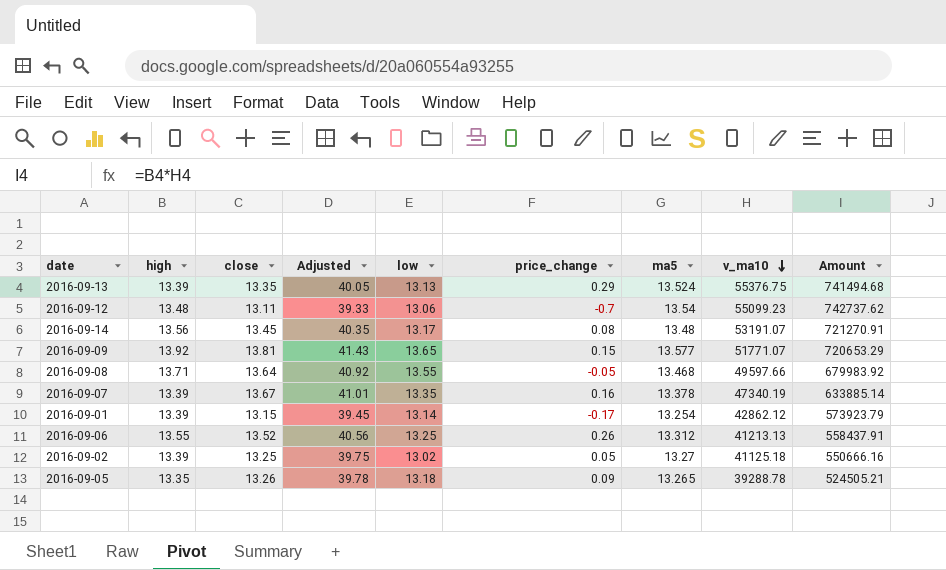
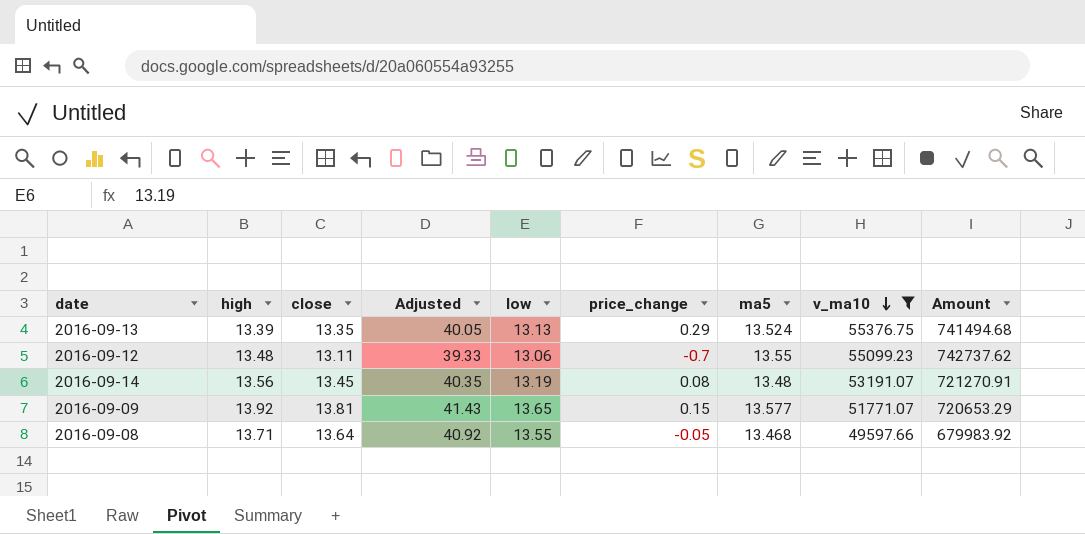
filter: none -> v_ma10 >= 49597.66
2016-09-12 | ma5: 13.54 -> 13.55
2016-09-14 | low: 13.17 -> 13.19

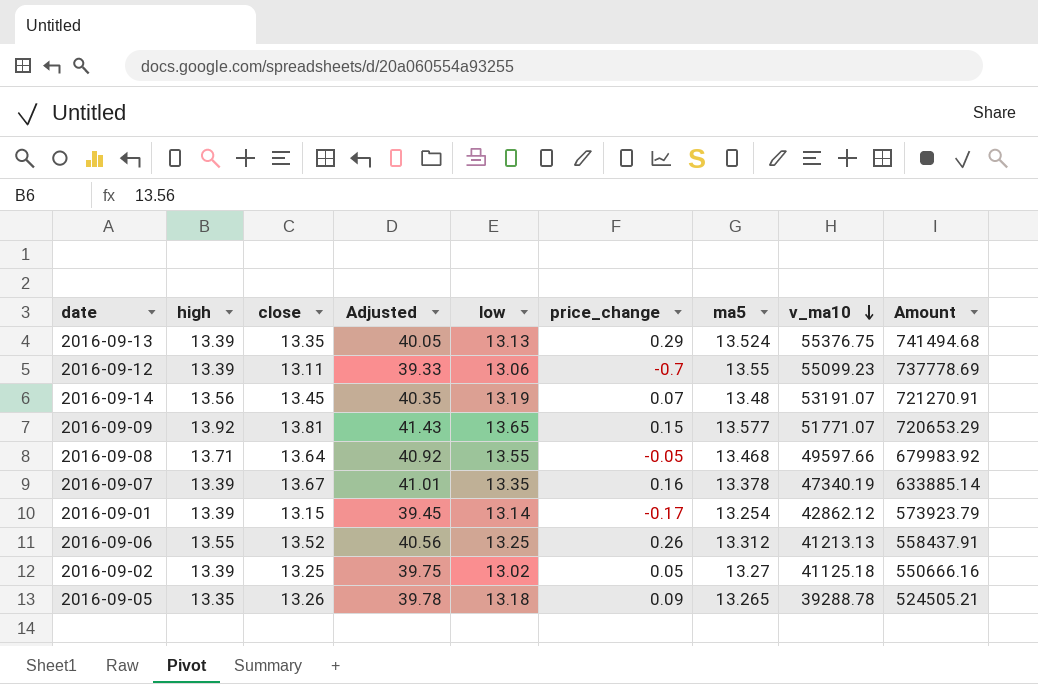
filter: v_ma10 >= 49597.66 -> none
2016-09-12 | high: 13.48 -> 13.39
2016-09-12 | Amount: 742737.62 -> 737778.69
2016-09-14 | price_change: 0.08 -> 0.07

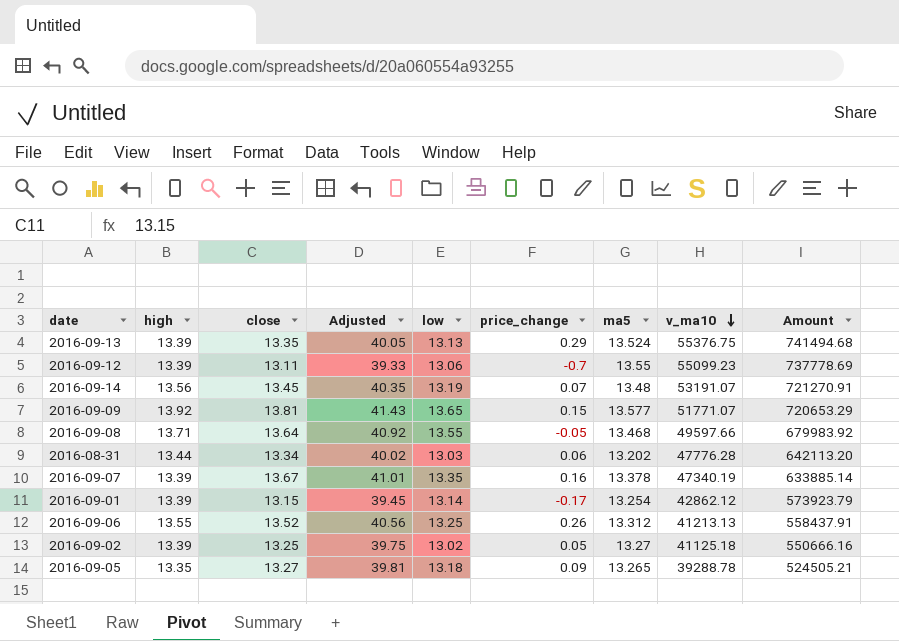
row 2016-08-31: none -> 13.44 | 13.34 | 40.02 | 13.03 | 0.06 | 13.202 | 47776.28 | 642113.20
2016-09-05 | close: 13.26 -> 13.27
2016-09-05 | Adjusted: 39.78 -> 39.81

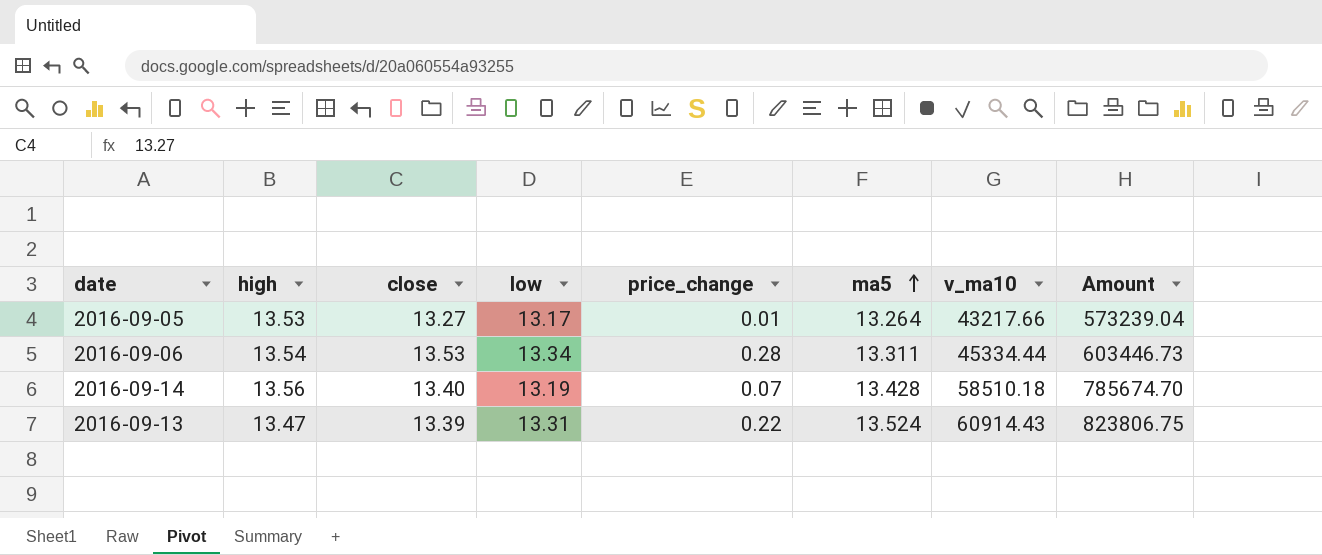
row order: v_ma10 descending -> ma5 ascending
column Adjusted | formula: [close] * 3 -> none
column Amount | formula: [high] * [v_ma10] -> [ma5] * [v_ma10]
row 2016-09-12: 13.39 | 13.11 | 39.33 | 13.06 | -0.7 | 13.55 | 55099.23 | 737778.69 -> none
row 2016-09-09: 13.92 | 13.81 | 41.43 | 13.65 | 0.15 | 13.577 | 51771.07 | 720653.29 -> none
row 2016-09-08: 13.71 | 13.64 | 40.92 | 13.55 | -0.05 | 13.468 | 49597.66 | 679983.92 -> none
row 2016-08-31: 13.44 | 13.34 | 40.02 | 13.03 | 0.06 | 13.202 | 47776.28 | 642113.20 -> none
row 2016-09-07: 13.39 | 13.67 | 41.01 | 13.35 | 0.16 | 13.378 | 47340.19 | 633885.14 -> none
row 2016-09-01: 13.39 | 13.15 | 39.45 | 13.14 | -0.17 | 13.254 | 42862.12 | 573923.79 -> none
row 2016-09-02: 13.39 | 13.25 | 39.75 | 13.02 | 0.05 | 13.27 | 41125.18 | 550666.16 -> none
2016-09-05 | high: 13.35 -> 13.53
2016-09-05 | low: 13.18 -> 13.17
2016-09-05 | price_change: 0.09 -> 0.01
2016-09-05 | ma5: 13.265 -> 13.264
2016-09-05 | v_ma10: 39288.78 -> 43217.66
2016-09-06 | high: 13.55 -> 13.54
2016-09-06 | close: 13.52 -> 13.53
2016-09-06 | low: 13.25 -> 13.34
2016-09-06 | price_change: 0.26 -> 0.28
2016-09-06 | ma5: 13.312 -> 13.311
2016-09-06 | v_ma10: 41213.13 -> 45334.44
2016-09-14 | close: 13.45 -> 13.40
2016-09-14 | ma5: 13.48 -> 13.428
2016-09-14 | v_ma10: 53191.07 -> 58510.18
2016-09-13 | high: 13.39 -> 13.47
2016-09-13 | close: 13.35 -> 13.39
2016-09-13 | low: 13.13 -> 13.31
2016-09-13 | price_change: 0.29 -> 0.22
2016-09-13 | v_ma10: 55376.75 -> 60914.43

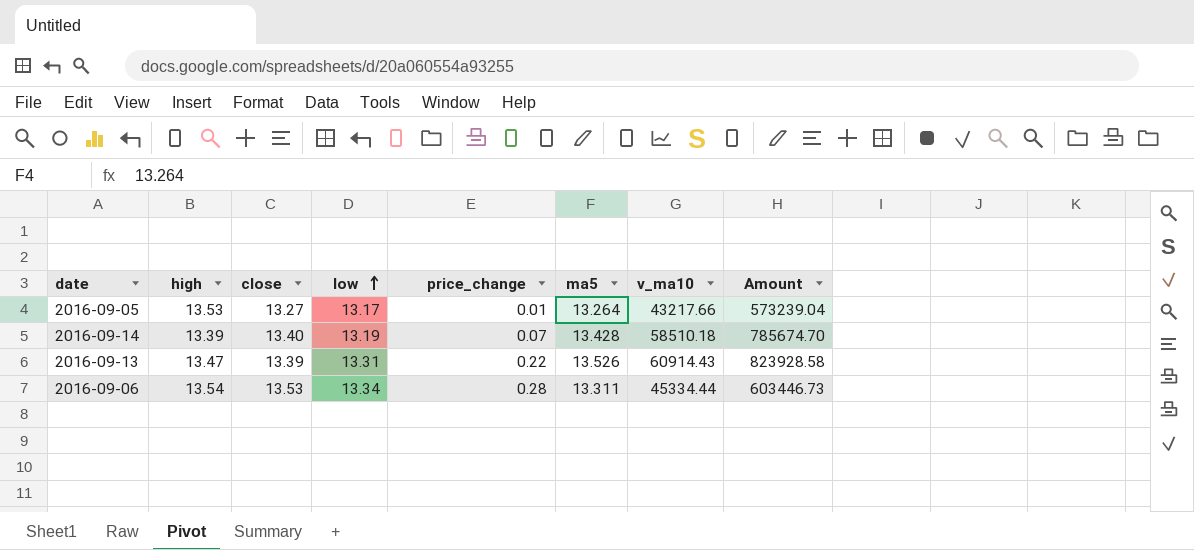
row order: ma5 ascending -> low ascending
2016-09-14 | high: 13.56 -> 13.39
2016-09-13 | ma5: 13.524 -> 13.526
2016-09-13 | Amount: 823806.75 -> 823928.58

